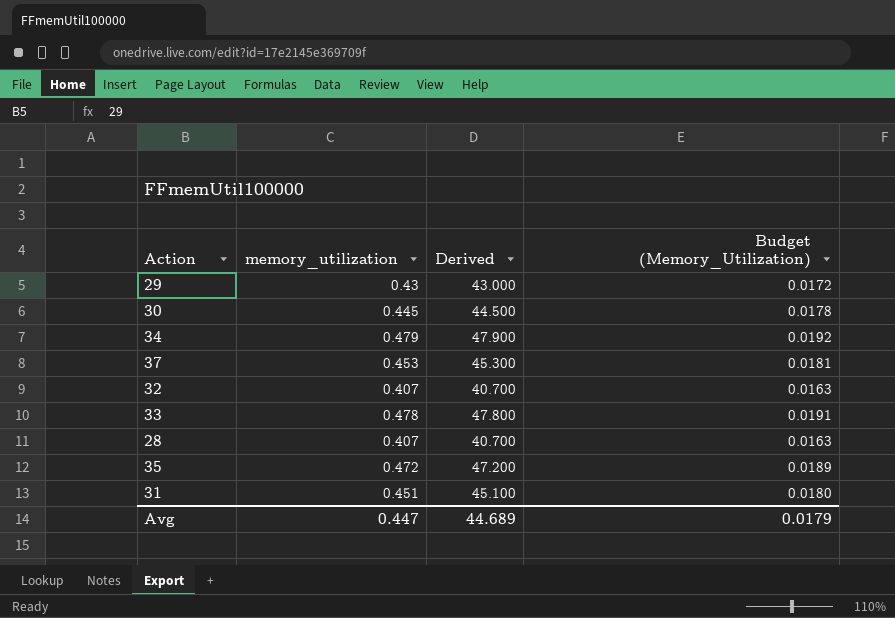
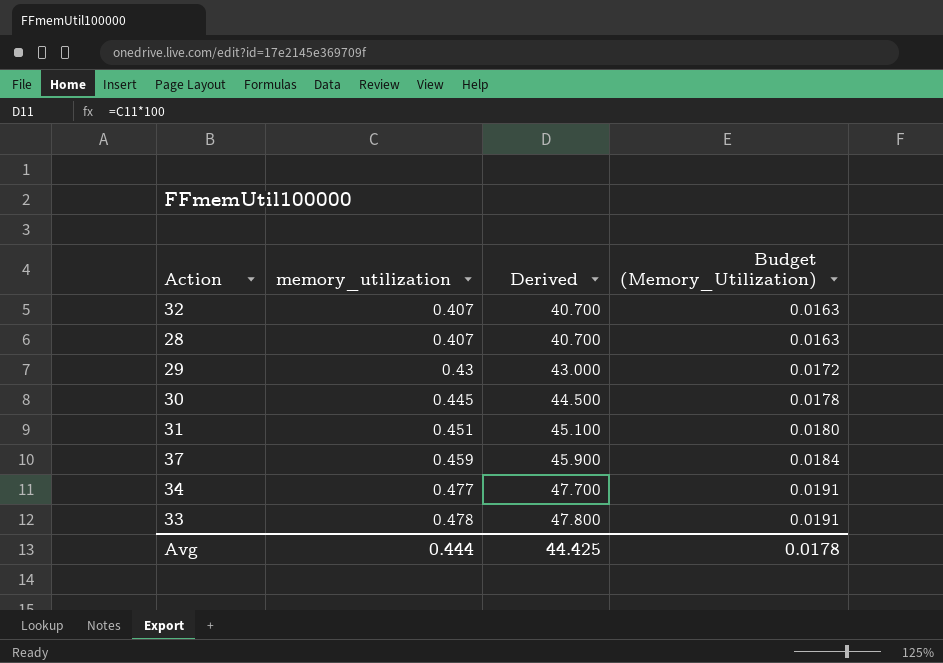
row order: none -> memory_utilization ascending
row 35: 0.472 | 47.200 | 0.0189 -> none
37 | memory_utilization: 0.453 -> 0.459
37 | Derived: 45.300 -> 45.900
37 | Budget (Memory_Utilization): 0.0181 -> 0.0184
34 | memory_utilization: 0.479 -> 0.477
34 | Derived: 47.900 -> 47.700
34 | Budget (Memory_Utilization): 0.0192 -> 0.0191
Avg | memory_utilization: 0.447 -> 0.444
Avg | Derived: 44.689 -> 44.425
Avg | Budget (Memory_Utilization): 0.0179 -> 0.0178

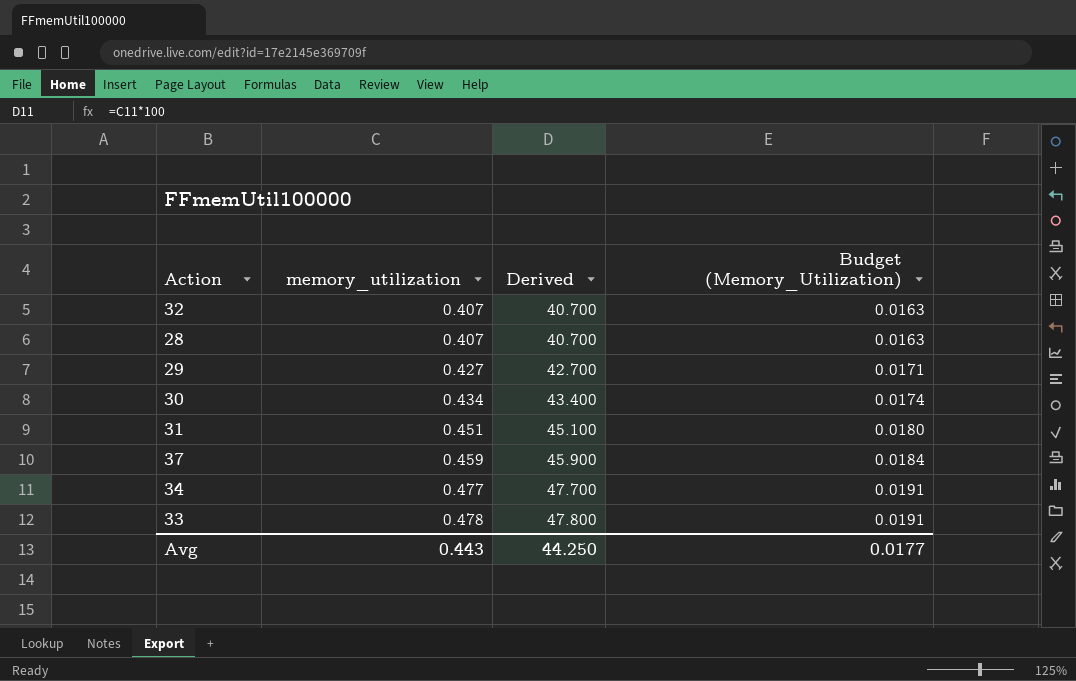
29 | memory_utilization: 0.43 -> 0.427
29 | Derived: 43.000 -> 42.700
29 | Budget (Memory_Utilization): 0.0172 -> 0.0171
30 | memory_utilization: 0.445 -> 0.434
30 | Derived: 44.500 -> 43.400
30 | Budget (Memory_Utilization): 0.0178 -> 0.0174
Avg | memory_utilization: 0.444 -> 0.443
Avg | Derived: 44.425 -> 44.250
Avg | Budget (Memory_Utilization): 0.0178 -> 0.0177

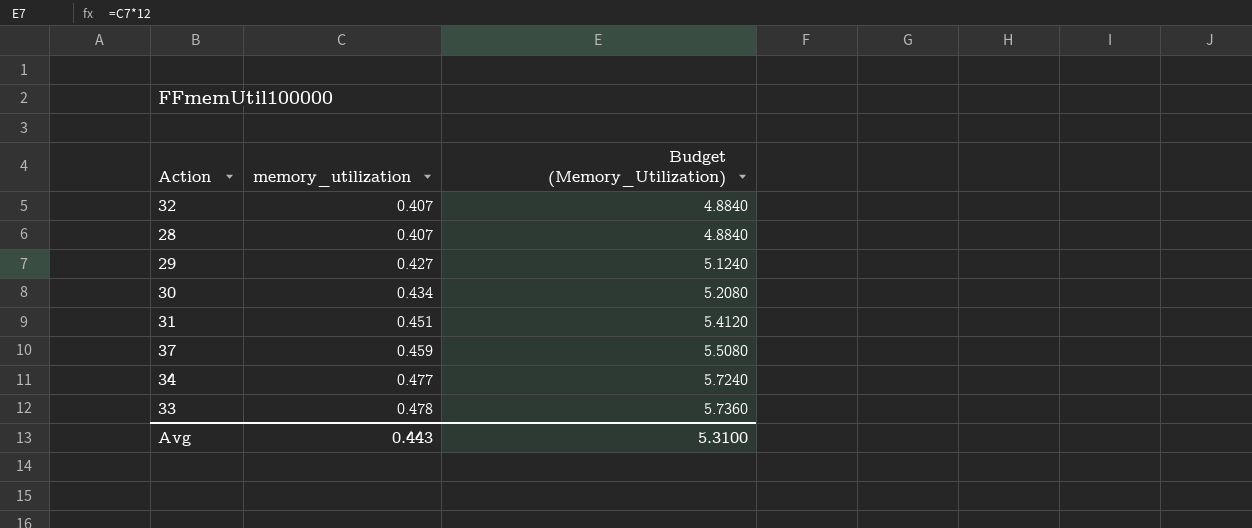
column Derived | formula: [memory_utilization] * 100 -> none
column Budget (Memory_Utilization) | formula: [memory_utilization] * 0.04 -> [memory_utilization] * 12
Avg | Budget (Memory_Utilization): 0.0177 -> 5.3100

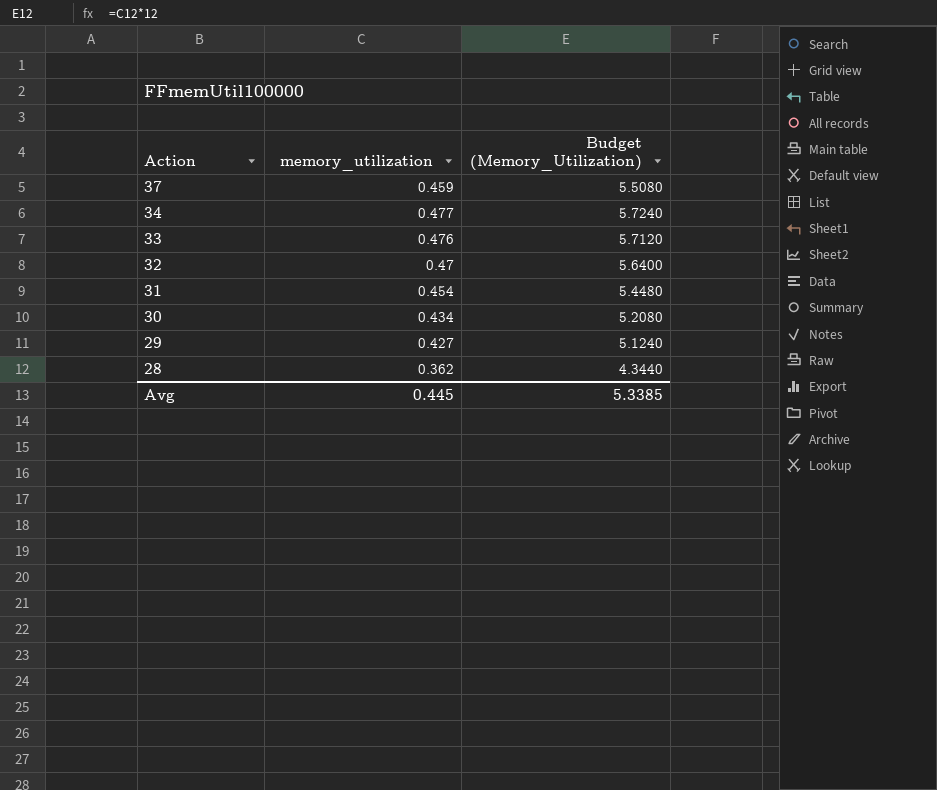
row order: memory_utilization ascending -> Action descending
33 | memory_utilization: 0.478 -> 0.476
33 | Budget (Memory_Utilization): 5.7360 -> 5.7120
32 | memory_utilization: 0.407 -> 0.47
32 | Budget (Memory_Utilization): 4.8840 -> 5.6400
31 | memory_utilization: 0.451 -> 0.454
31 | Budget (Memory_Utilization): 5.4120 -> 5.4480
28 | memory_utilization: 0.407 -> 0.362
28 | Budget (Memory_Utilization): 4.8840 -> 4.3440
Avg | memory_utilization: 0.443 -> 0.445
Avg | Budget (Memory_Utilization): 5.3100 -> 5.3385

